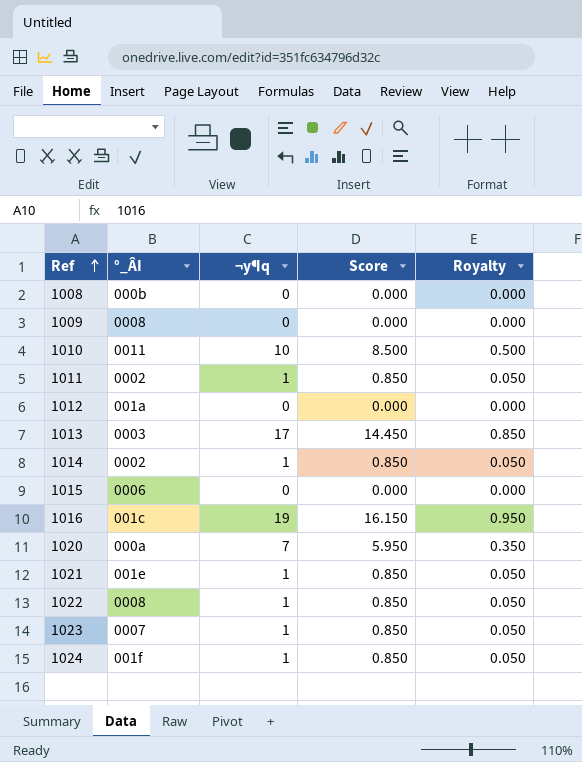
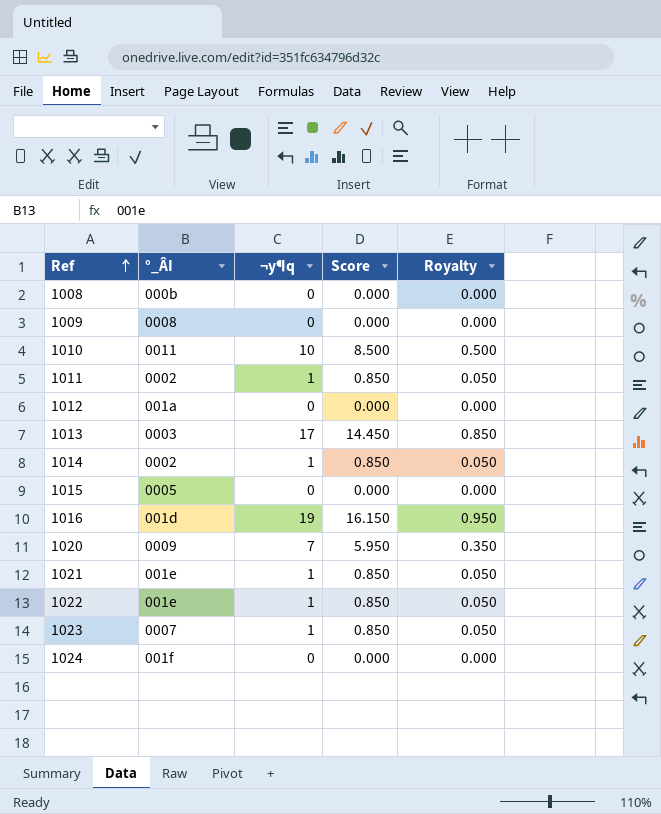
1015 | °_ÂI: 0006 -> 0005
1016 | °_ÂI: 001c -> 001d
1020 | °_ÂI: 000a -> 0009
1022 | °_ÂI: 0008 -> 001e
1024 | ¬y¶q: 1 -> 0
1024 | Score: 0.850 -> 0.000
1024 | Royalty: 0.050 -> 0.000

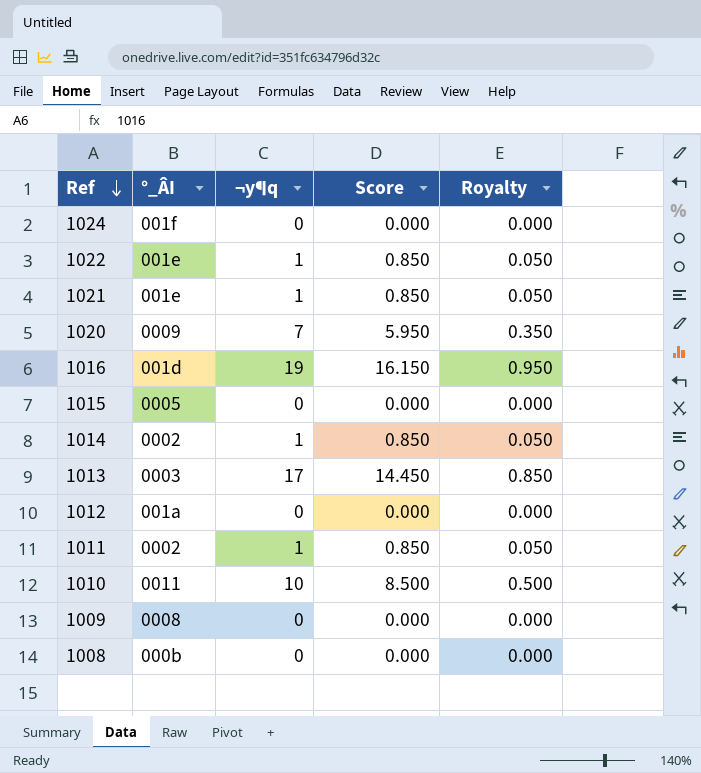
row order: Ref ascending -> Ref descending
row 1023: 0007 | 1 | 0.850 | 0.050 -> none

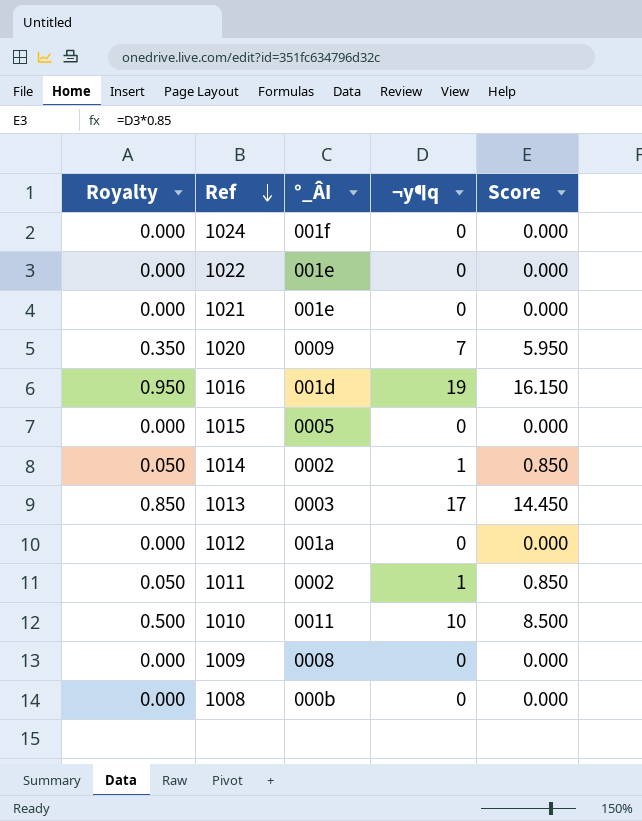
column Royalty | position: 5 -> 1
1022 | Royalty: 0.050 -> 0.000
1022 | ¬y¶q: 1 -> 0
1022 | Score: 0.850 -> 0.000
1021 | Royalty: 0.050 -> 0.000
1021 | ¬y¶q: 1 -> 0
1021 | Score: 0.850 -> 0.000

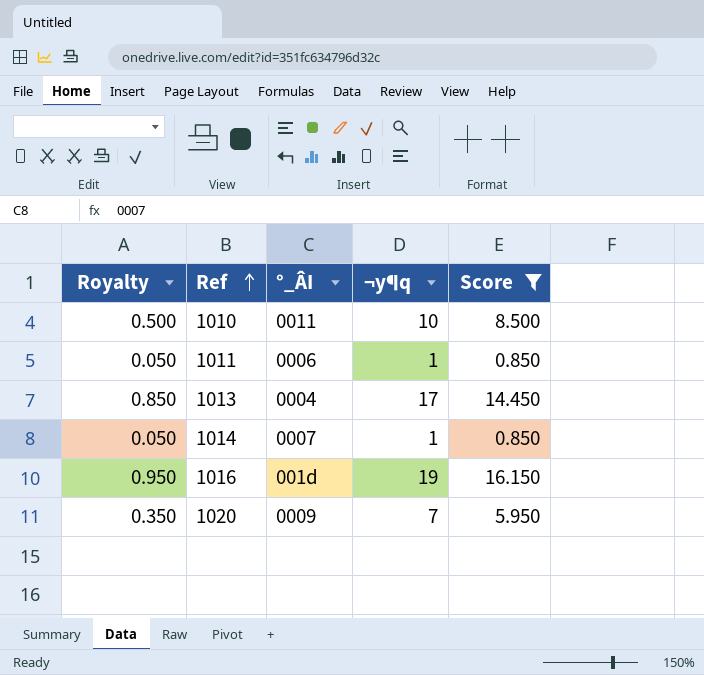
filter: none -> Score != 0.000
row order: Ref descending -> Ref ascending
1011 | °_ÂI: 0002 -> 0006
1013 | °_ÂI: 0003 -> 0004
1014 | °_ÂI: 0002 -> 0007

